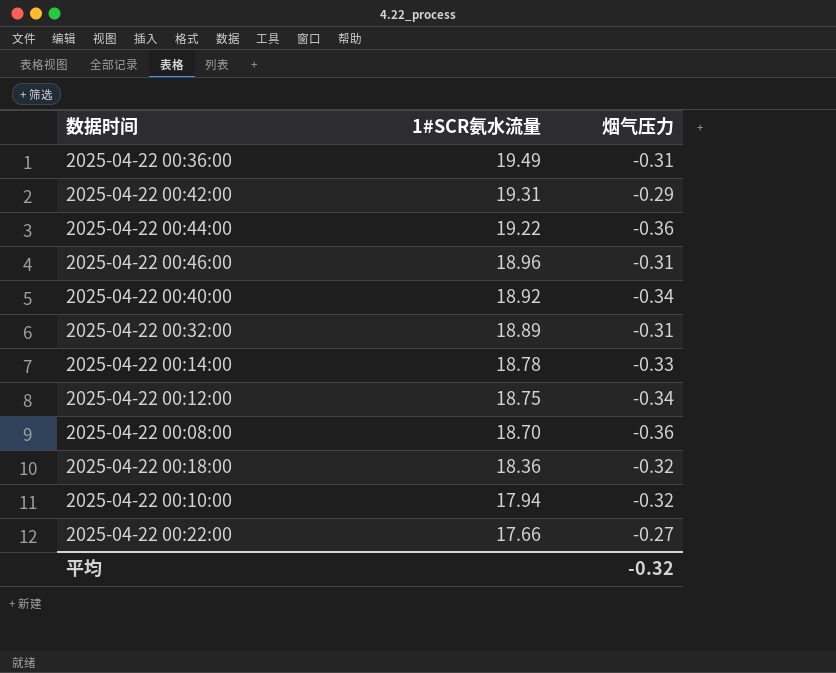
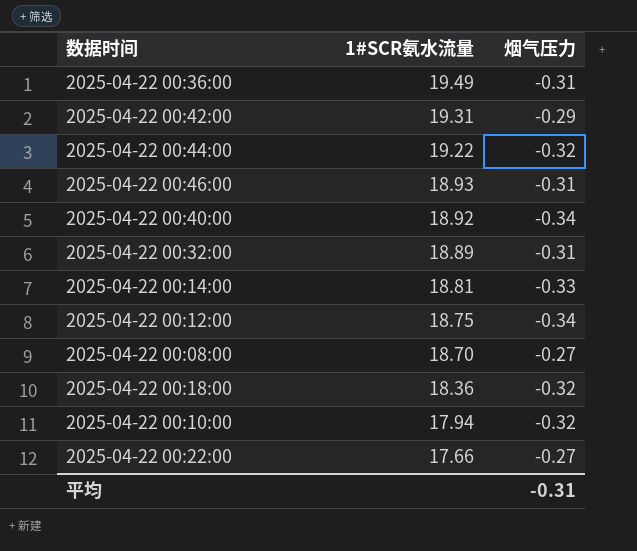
2025-04-22 00:44:00 | 烟气压力: -0.36 -> -0.32
2025-04-22 00:46:00 | 1#SCR氨水流量: 18.96 -> 18.93
2025-04-22 00:14:00 | 1#SCR氨水流量: 18.78 -> 18.81
2025-04-22 00:08:00 | 烟气压力: -0.36 -> -0.27
平均 | 烟气压力: -0.32 -> -0.31

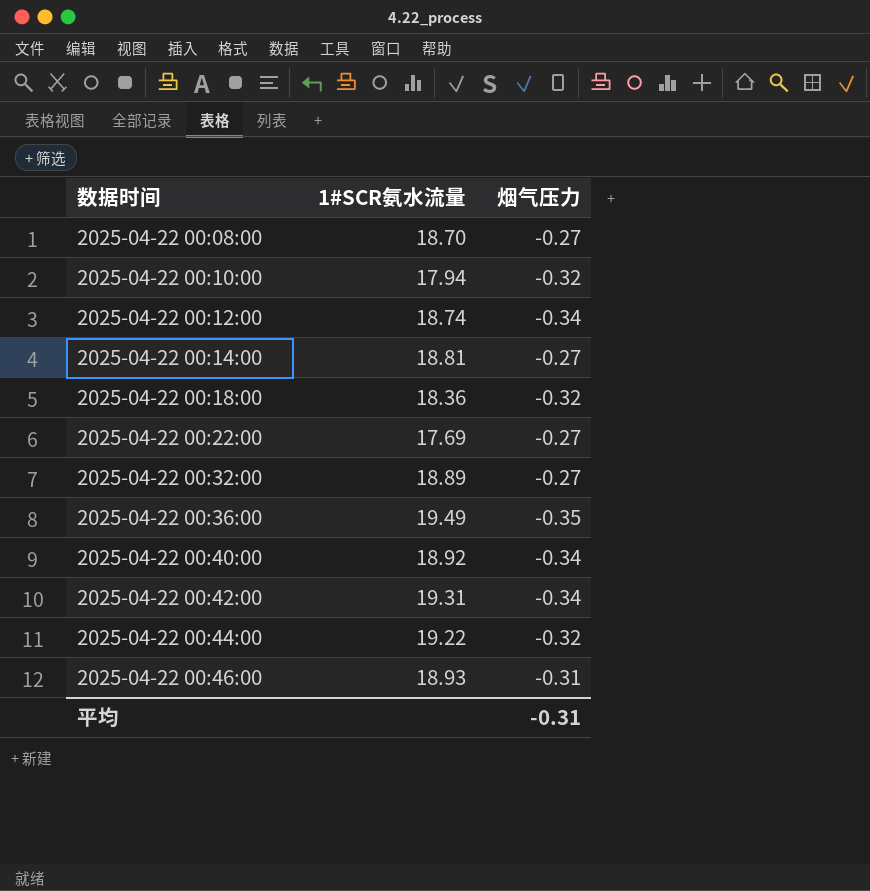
row order: 1#SCR氨水流量 descending -> 数据时间 ascending
2025-04-22 00:12:00 | 1#SCR氨水流量: 18.75 -> 18.74
2025-04-22 00:14:00 | 烟气压力: -0.33 -> -0.27
2025-04-22 00:22:00 | 1#SCR氨水流量: 17.66 -> 17.69
2025-04-22 00:32:00 | 烟气压力: -0.31 -> -0.27
2025-04-22 00:36:00 | 烟气压力: -0.31 -> -0.35
2025-04-22 00:42:00 | 烟气压力: -0.29 -> -0.34

